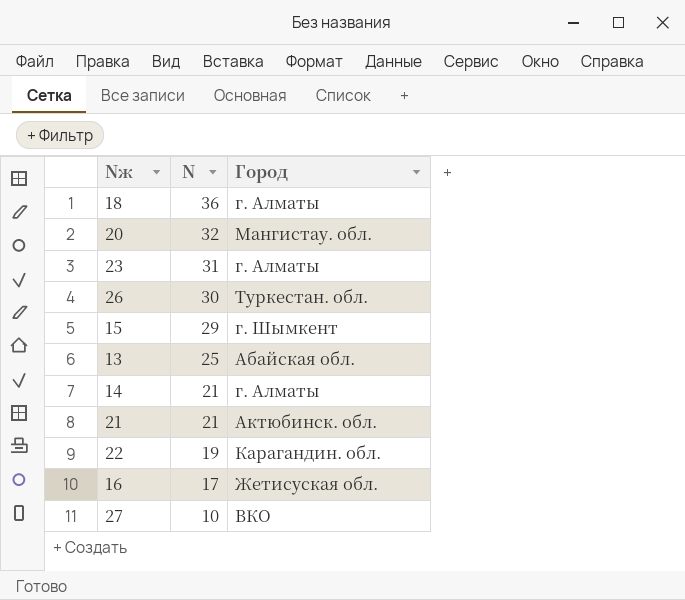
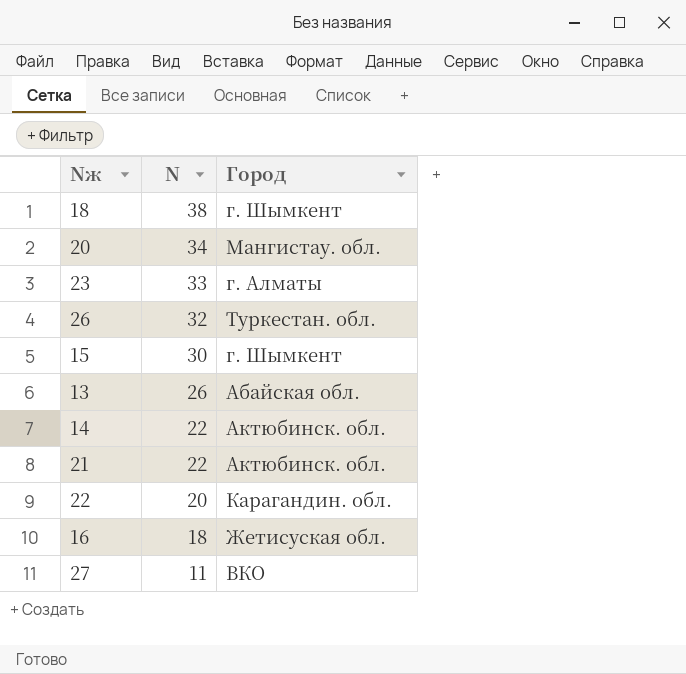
18 | N: 36 -> 38
18 | Город: г. Алматы -> г. Шымкент
20 | N: 32 -> 34
23 | N: 31 -> 33
26 | N: 30 -> 32
15 | N: 29 -> 30
13 | N: 25 -> 26
14 | N: 21 -> 22
14 | Город: г. Алматы -> Актюбинск. обл.
21 | N: 21 -> 22
22 | N: 19 -> 20
16 | N: 17 -> 18
27 | N: 10 -> 11

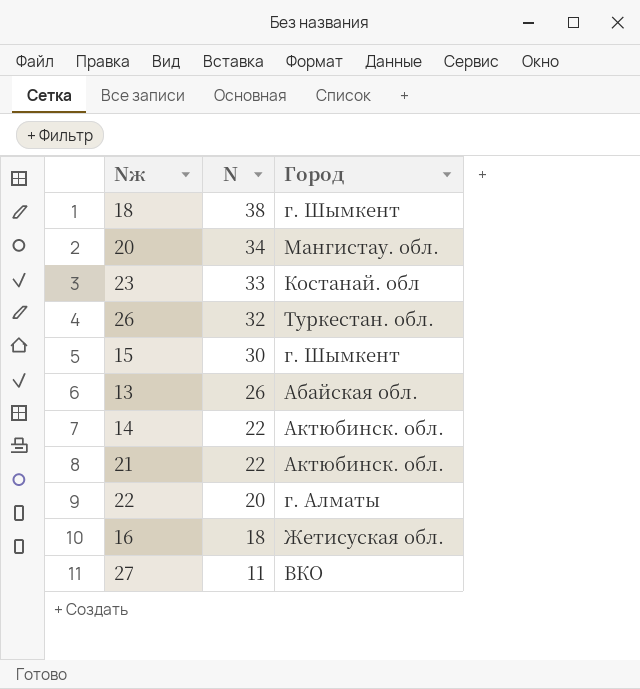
23 | Город: г. Алматы -> Костанай. обл
22 | Город: Карагандин. обл. -> г. Алматы

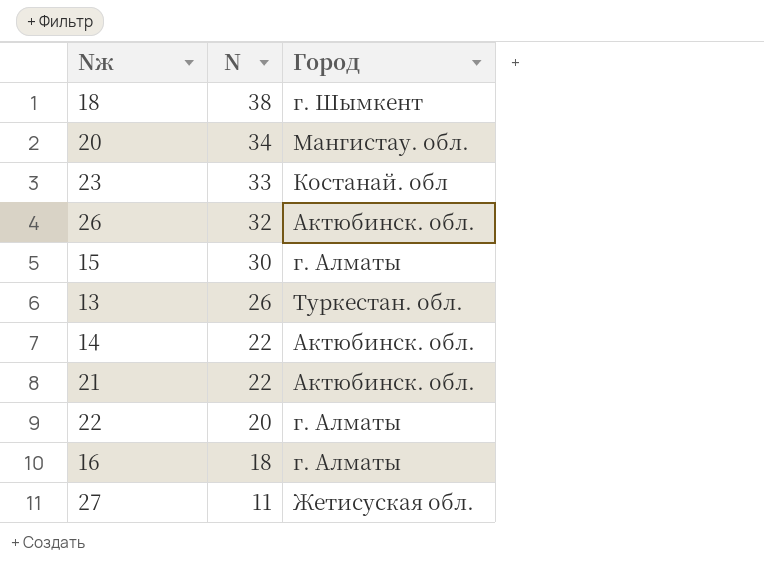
26 | Город: Туркестан. обл. -> Актюбинск. обл.
15 | Город: г. Шымкент -> г. Алматы
13 | Город: Абайская обл. -> Туркестан. обл.
16 | Город: Жетисуская обл. -> г. Алматы
27 | Город: ВКО -> Жетисуская обл.

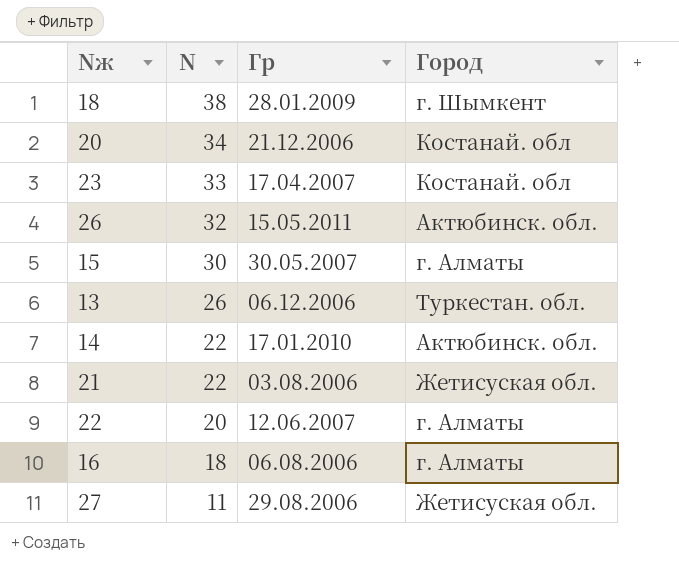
column Гр | position: none -> 3
20 | Город: Мангистау. обл. -> Костанай. обл
21 | Город: Актюбинск. обл. -> Жетисуская обл.

